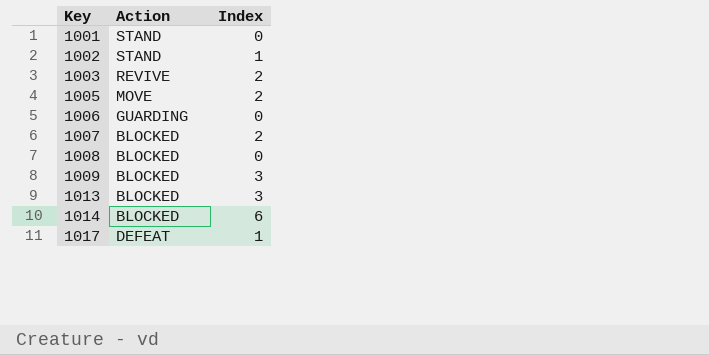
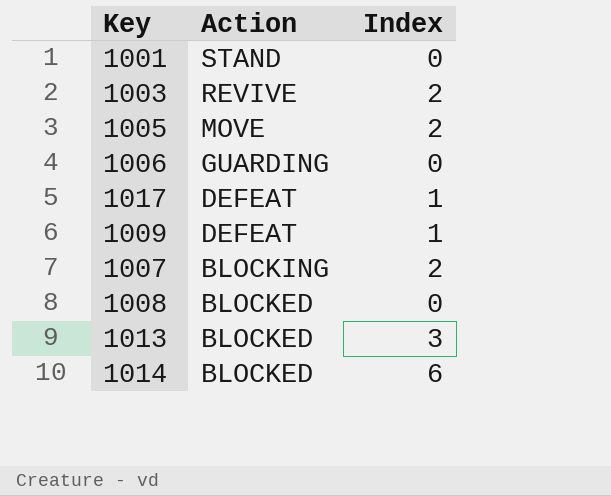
row order: Key ascending -> Action descending
row 1002: STAND | 1 -> none
1009 | Action: BLOCKED -> DEFEAT
1009 | Index: 3 -> 1
1007 | Action: BLOCKED -> BLOCKING

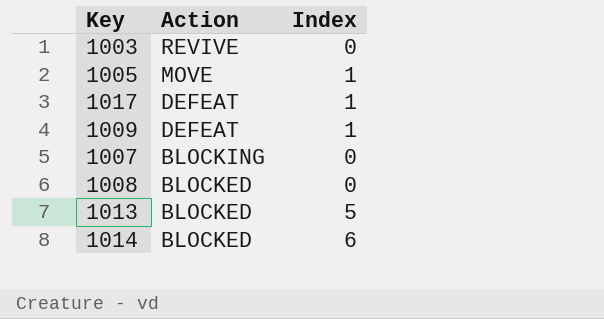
row 1001: STAND | 0 -> none
row 1006: GUARDING | 0 -> none
1003 | Index: 2 -> 0
1005 | Index: 2 -> 1
1007 | Index: 2 -> 0
1013 | Index: 3 -> 5

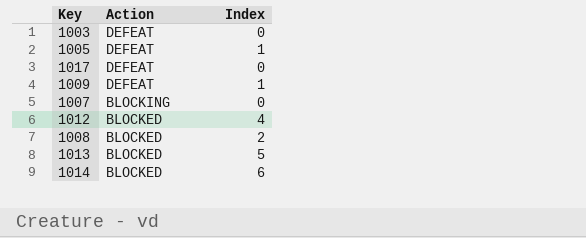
1003 | Action: REVIVE -> DEFEAT
1005 | Action: MOVE -> DEFEAT
1017 | Index: 1 -> 0
row 1012: none -> BLOCKED | 4
1008 | Index: 0 -> 2

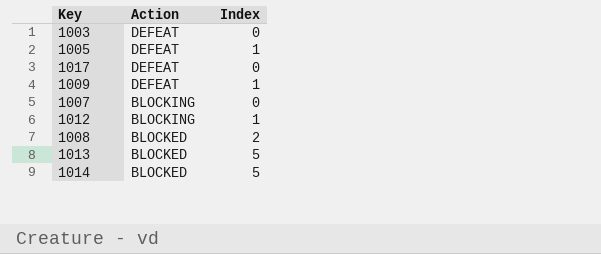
1012 | Action: BLOCKED -> BLOCKING
1012 | Index: 4 -> 1
1014 | Index: 6 -> 5

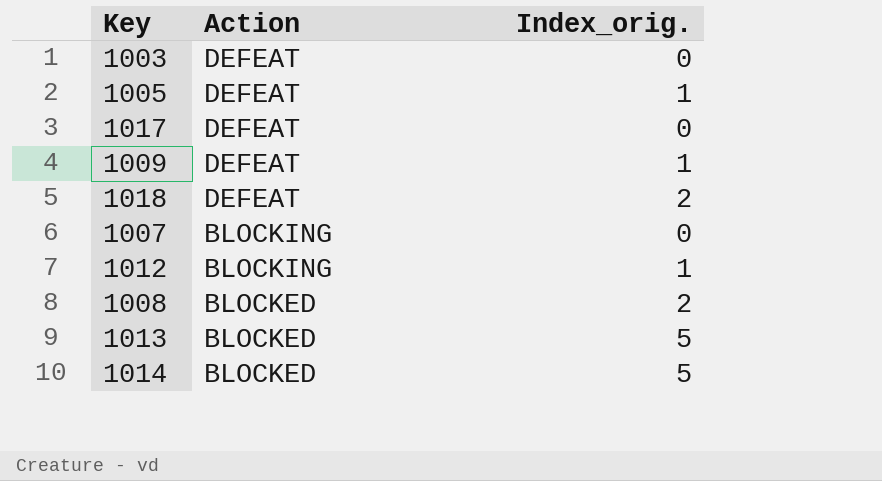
column name: Index -> Index_orig.
row 1018: none -> DEFEAT | 2

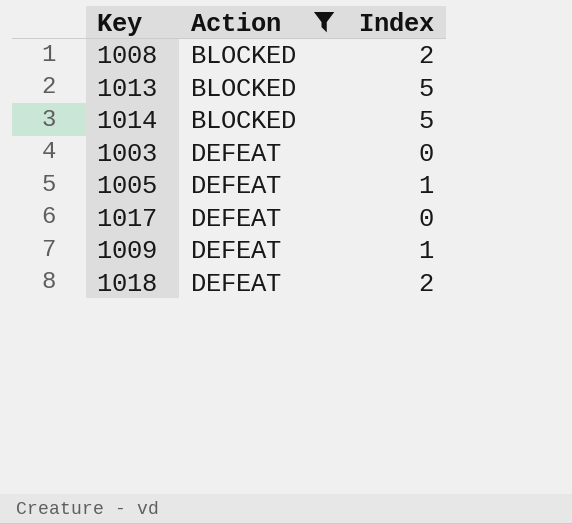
filter: none -> Action != BLOCKING
row order: Action descending -> Action ascending
column name: Index_orig. -> Index

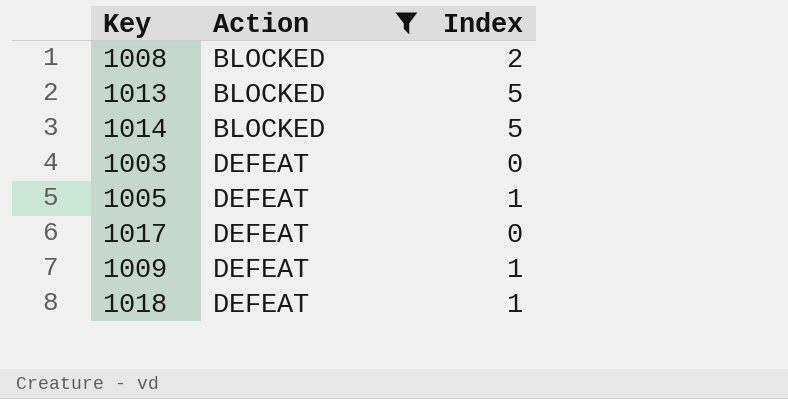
1018 | Index: 2 -> 1

